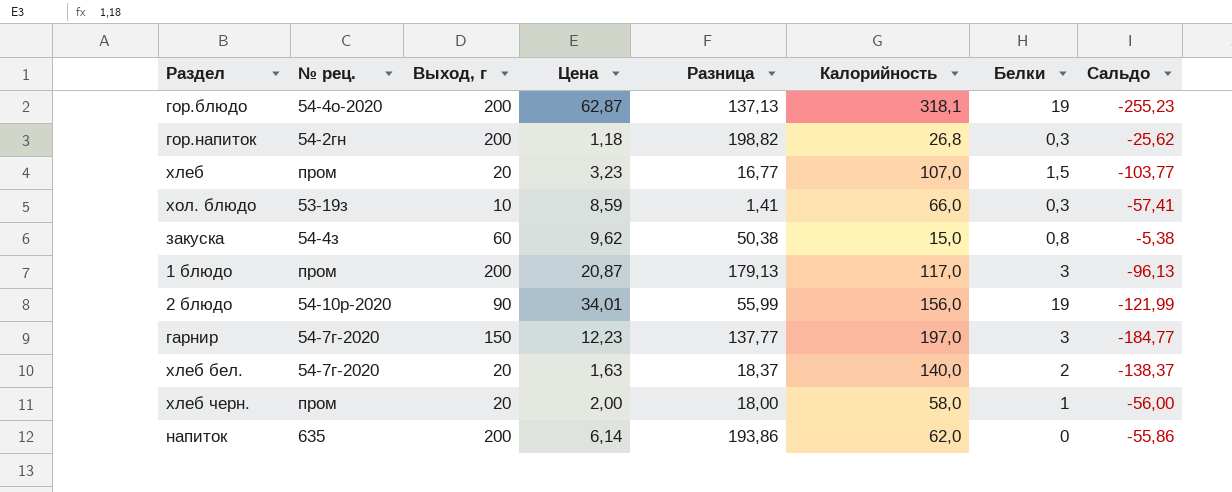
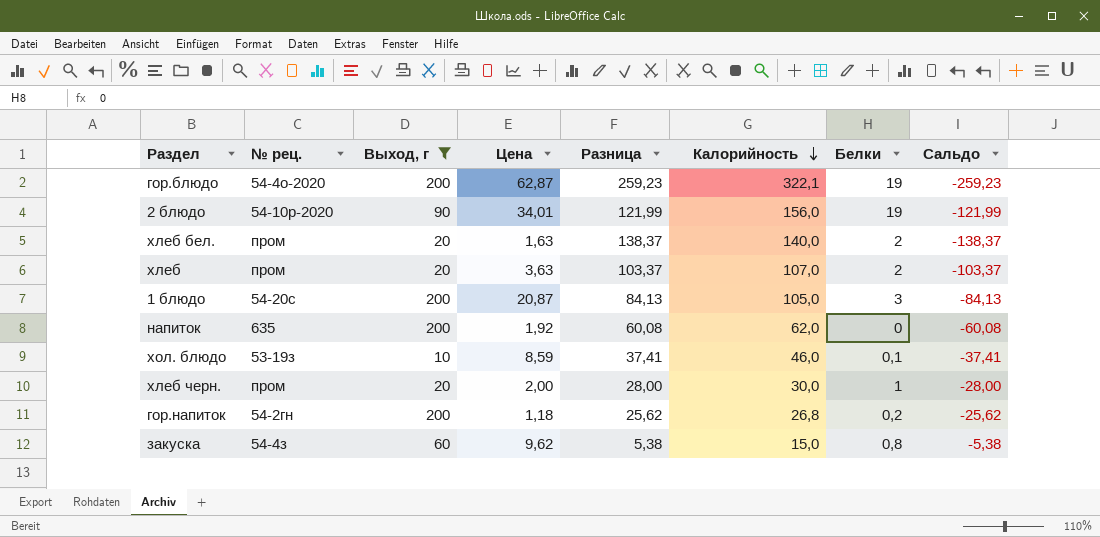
filter: none -> Выход, г != 150
row order: none -> Калорийность descending
column Разница | formula: [Выход, г] - [Цена] -> [Калорийность] - [Цена]
гор.блюдо | Калорийность: 318,1 -> 322,1
гор.блюдо | Сальдо: -255,23 -> -259,23
хлеб бел. | № рец.: 54-7г-2020 -> пром
хлеб | Цена: 3,23 -> 3,63
хлеб | Белки: 1,5 -> 2
хлеб | Сальдо: -103,77 -> -103,37
1 блюдо | № рец.: пром -> 54-20с
1 блюдо | Калорийность: 117,0 -> 105,0
1 блюдо | Сальдо: -96,13 -> -84,13
напиток | Цена: 6,14 -> 1,92
напиток | Сальдо: -55,86 -> -60,08
хол. блюдо | Калорийность: 66,0 -> 46,0
хол. блюдо | Белки: 0,3 -> 0,1
хол. блюдо | Сальдо: -57,41 -> -37,41
хлеб черн. | Калорийность: 58,0 -> 30,0
хлеб черн. | Сальдо: -56,00 -> -28,00
гор.напиток | Белки: 0,3 -> 0,2

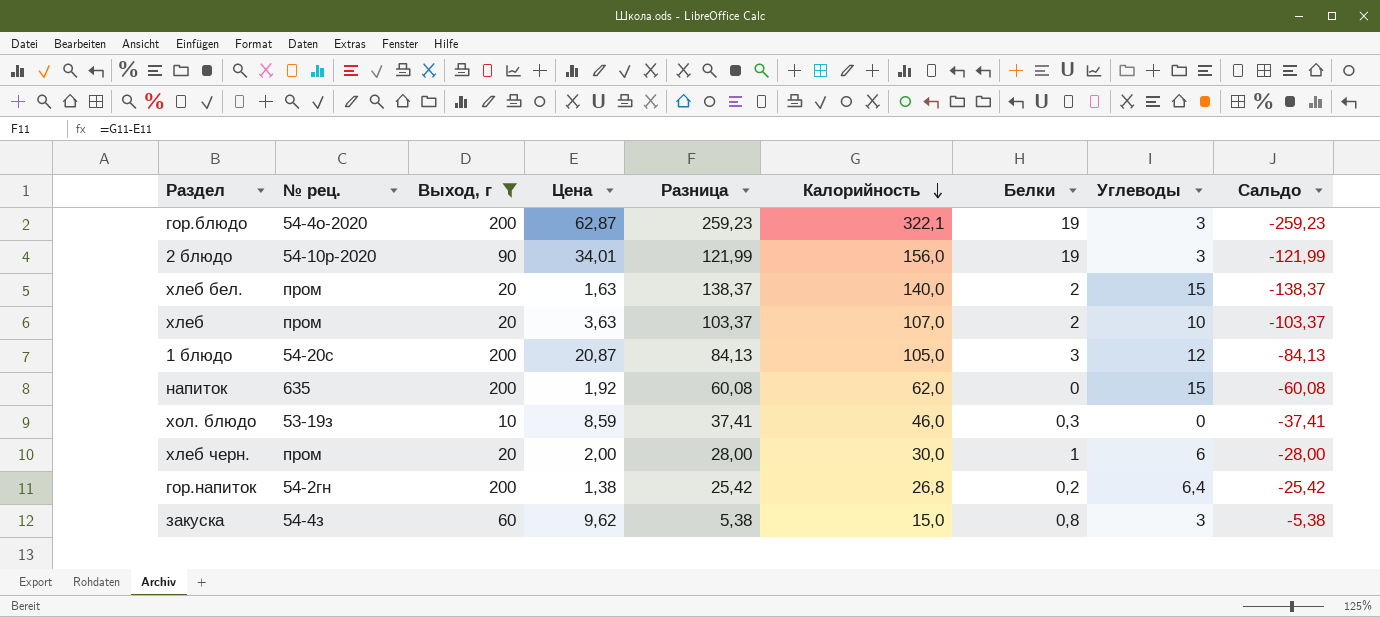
column Углеводы | position: none -> 8
хол. блюдо | Белки: 0,1 -> 0,3
гор.напиток | Цена: 1,18 -> 1,38
гор.напиток | Разница: 25,62 -> 25,42
гор.напиток | Сальдо: -25,62 -> -25,42

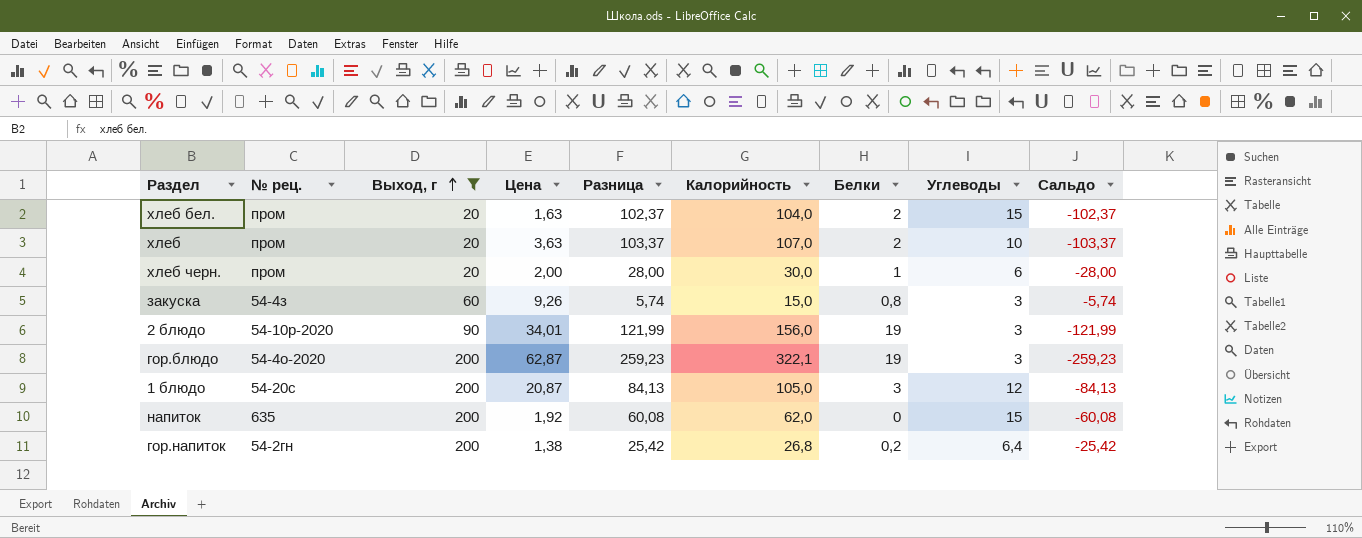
row order: Калорийность descending -> Выход, г ascending
row хол. блюдо: 53-19з | 10 | 8,59 | 37,41 | 46,0 | 0,3 | 0 | -37,41 -> none
хлеб бел. | Разница: 138,37 -> 102,37
хлеб бел. | Калорийность: 140,0 -> 104,0
хлеб бел. | Сальдо: -138,37 -> -102,37
закуска | Цена: 9,62 -> 9,26
закуска | Разница: 5,38 -> 5,74
закуска | Сальдо: -5,38 -> -5,74

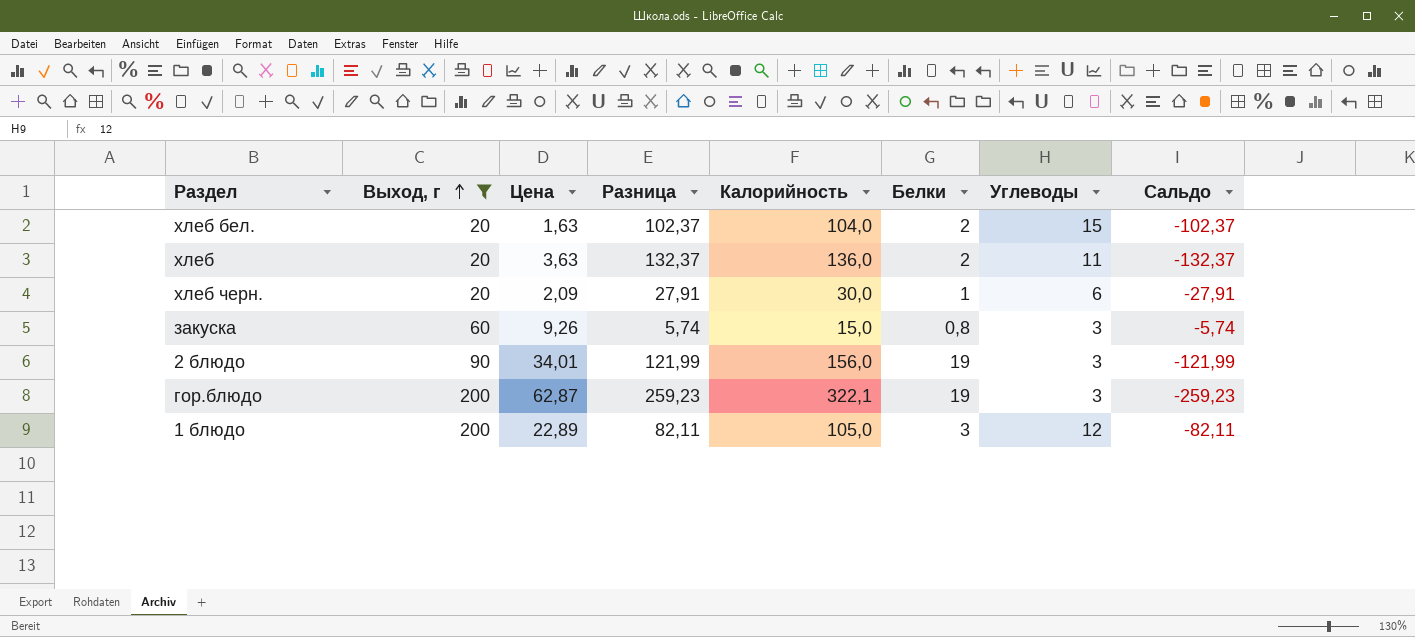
column № рец. | position: 2 -> none
row напиток: 635 | 200 | 1,92 | 60,08 | 62,0 | 0 | 15 | -60,08 -> none
row гор.напиток: 54-2гн | 200 | 1,38 | 25,42 | 26,8 | 0,2 | 6,4 | -25,42 -> none
хлеб | Разница: 103,37 -> 132,37
хлеб | Калорийность: 107,0 -> 136,0
хлеб | Углеводы: 10 -> 11
хлеб | Сальдо: -103,37 -> -132,37
хлеб черн. | Цена: 2,00 -> 2,09
хлеб черн. | Разница: 28,00 -> 27,91
хлеб черн. | Сальдо: -28,00 -> -27,91
1 блюдо | Цена: 20,87 -> 22,89
1 блюдо | Разница: 84,13 -> 82,11
1 блюдо | Сальдо: -84,13 -> -82,11

